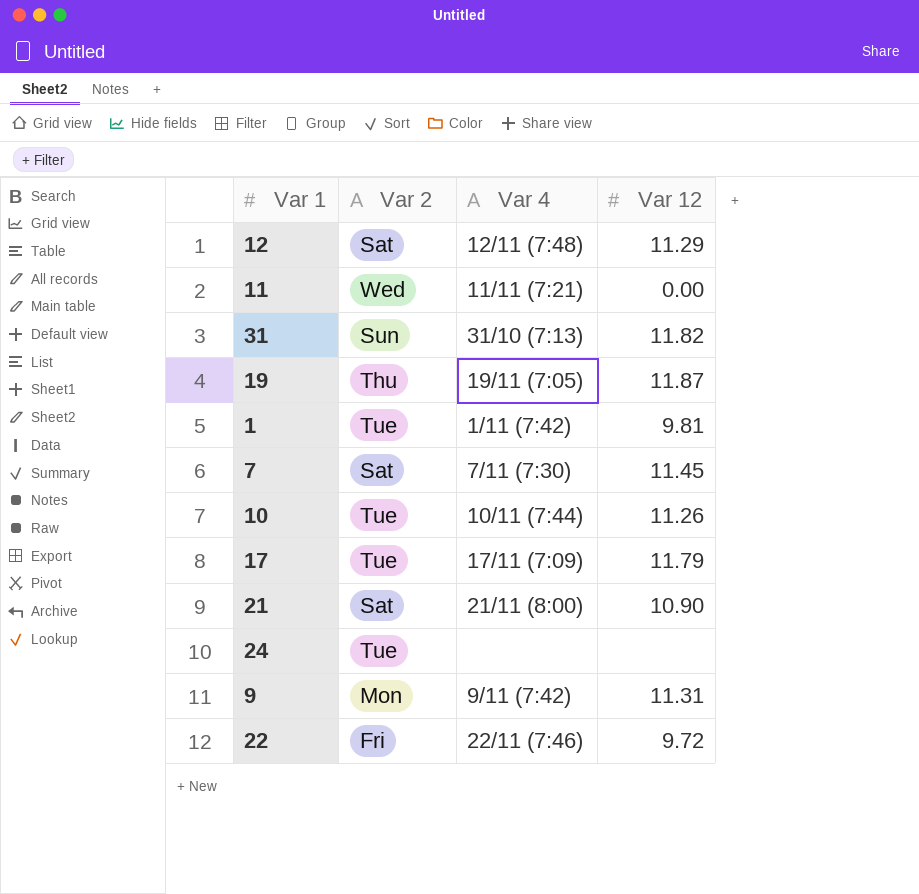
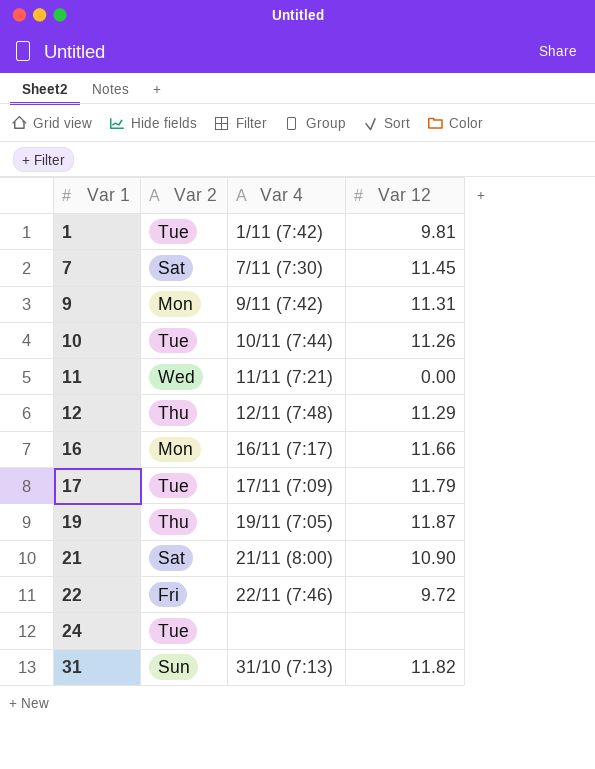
row order: none -> Var 1 ascending
12 | Var 2: Sat -> Thu
row 16: none -> Mon | 16/11 (7:17) | 11.66

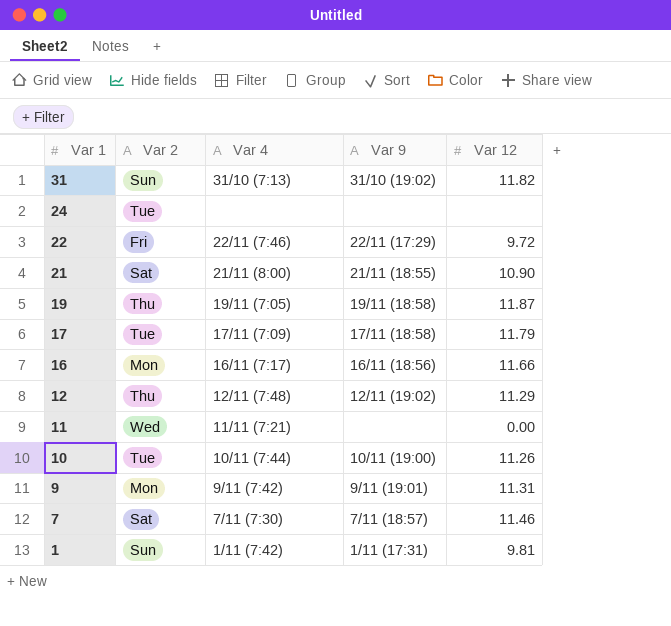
row order: Var 1 ascending -> Var 1 descending
column Var 9 | position: none -> 4
7 | Var 12: 11.45 -> 11.46
1 | Var 2: Tue -> Sun

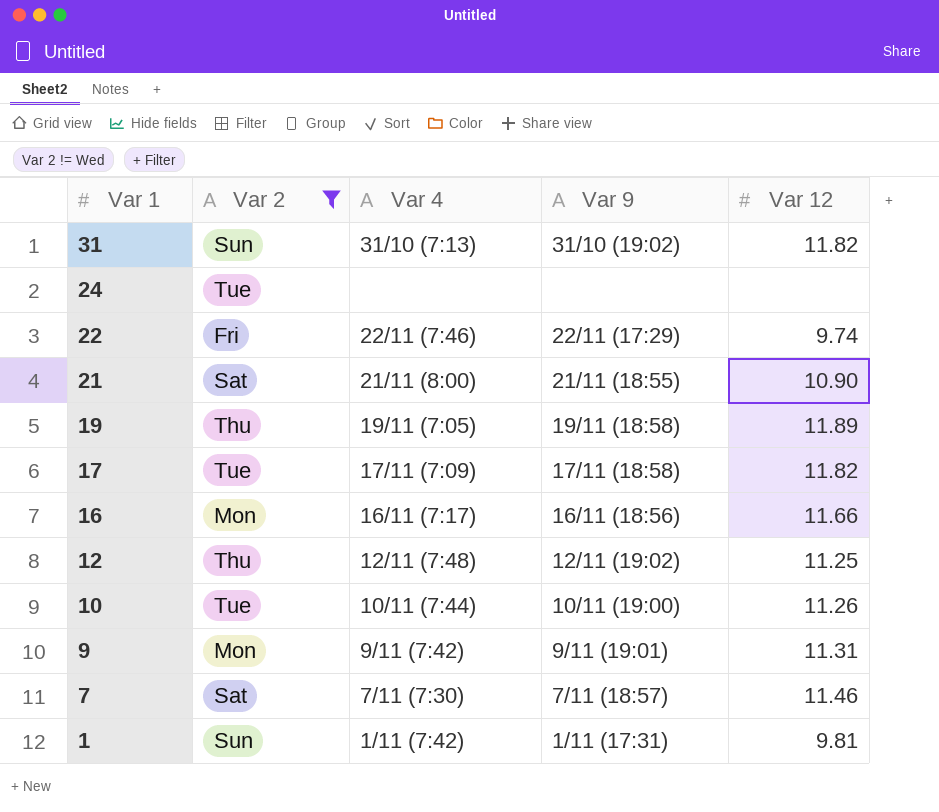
filter: none -> Var 2 != Wed
22 | Var 12: 9.72 -> 9.74
19 | Var 12: 11.87 -> 11.89
17 | Var 12: 11.79 -> 11.82
12 | Var 12: 11.29 -> 11.25

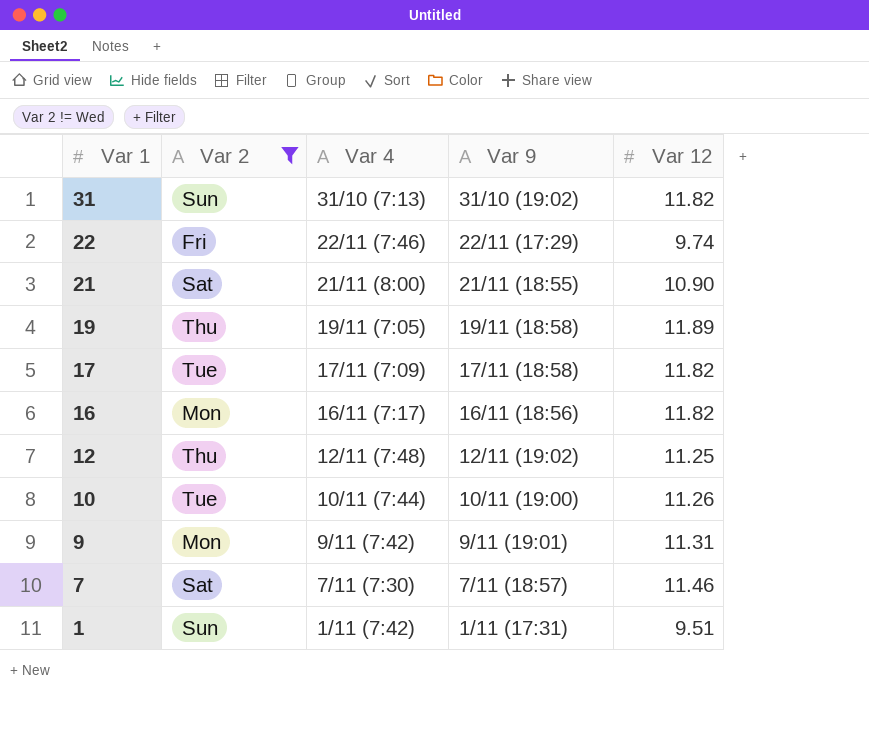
row 24: Tue | none | none | none -> none
16 | Var 12: 11.66 -> 11.82
1 | Var 12: 9.81 -> 9.51

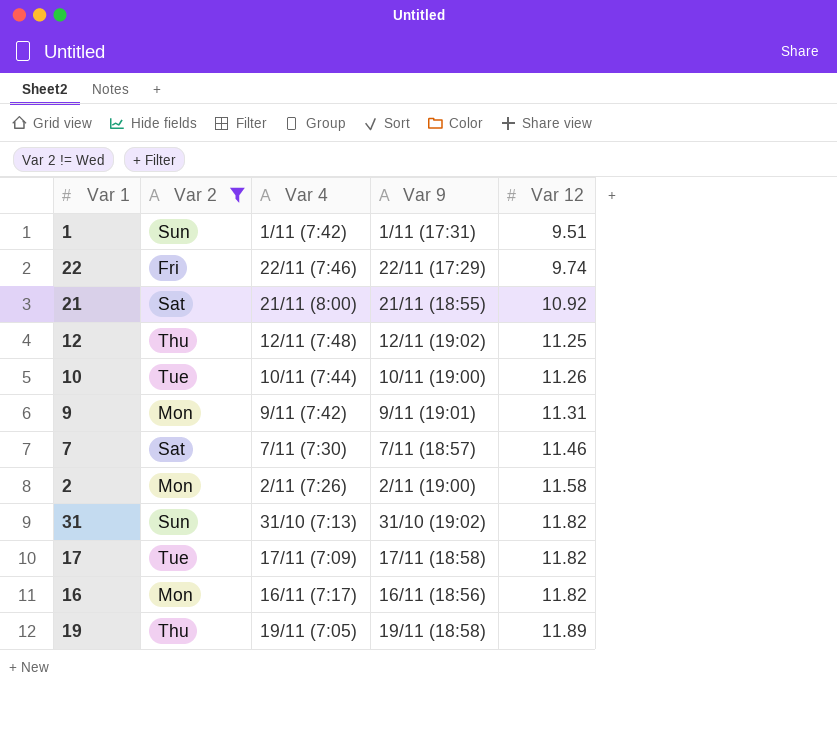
row order: Var 1 descending -> Var 12 ascending
21 | Var 12: 10.90 -> 10.92
row 2: none -> Mon | 2/11 (7:26) | 2/11 (19:00) | 11.58

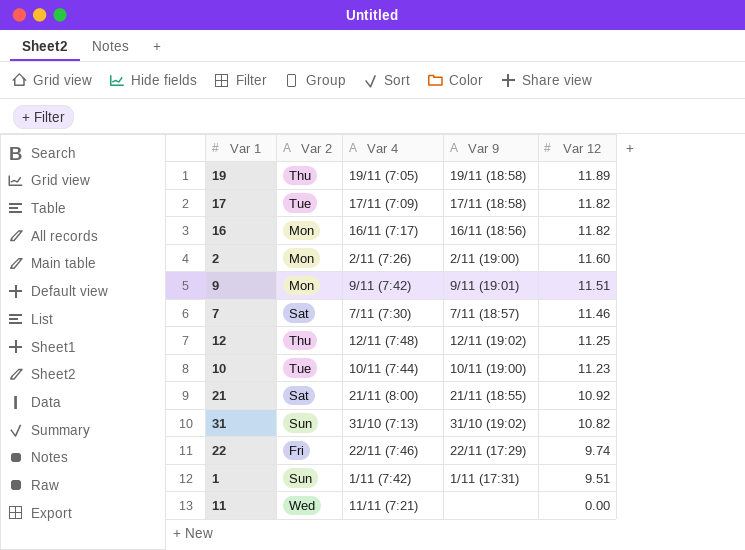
filter: Var 2 != Wed -> none
row order: Var 12 ascending -> Var 12 descending
2 | Var 12: 11.58 -> 11.60
9 | Var 12: 11.31 -> 11.51
10 | Var 12: 11.26 -> 11.23
31 | Var 12: 11.82 -> 10.82

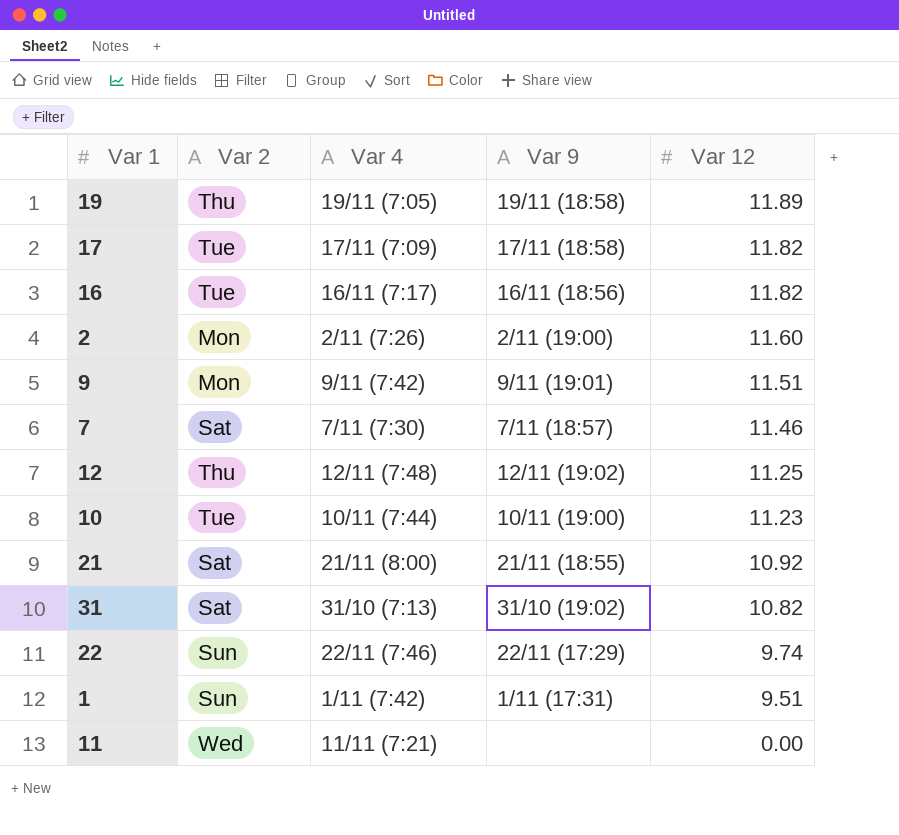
16 | Var 2: Mon -> Tue
31 | Var 2: Sun -> Sat
22 | Var 2: Fri -> Sun

